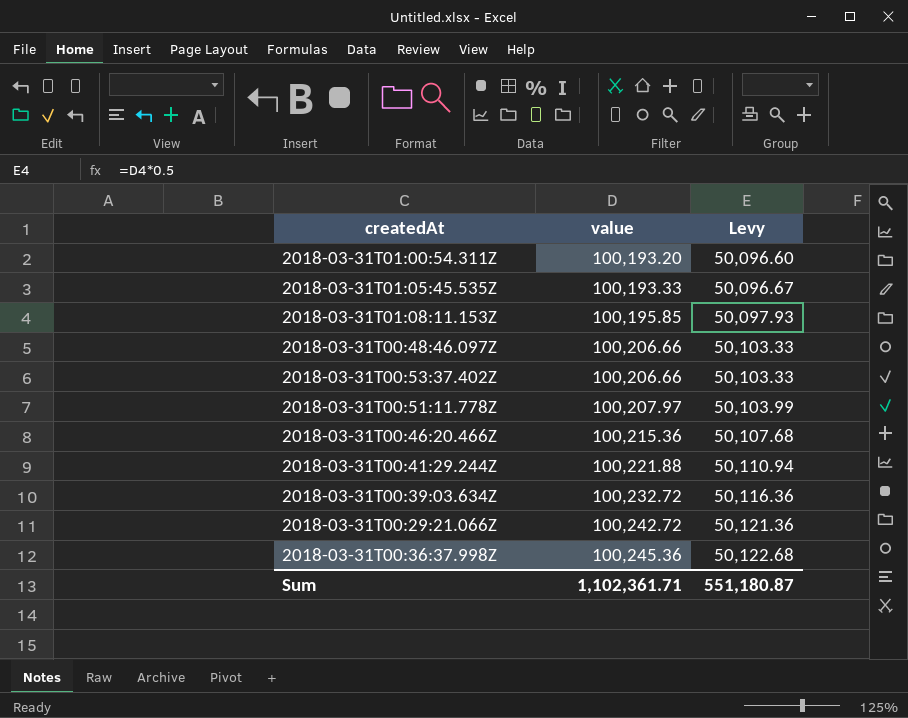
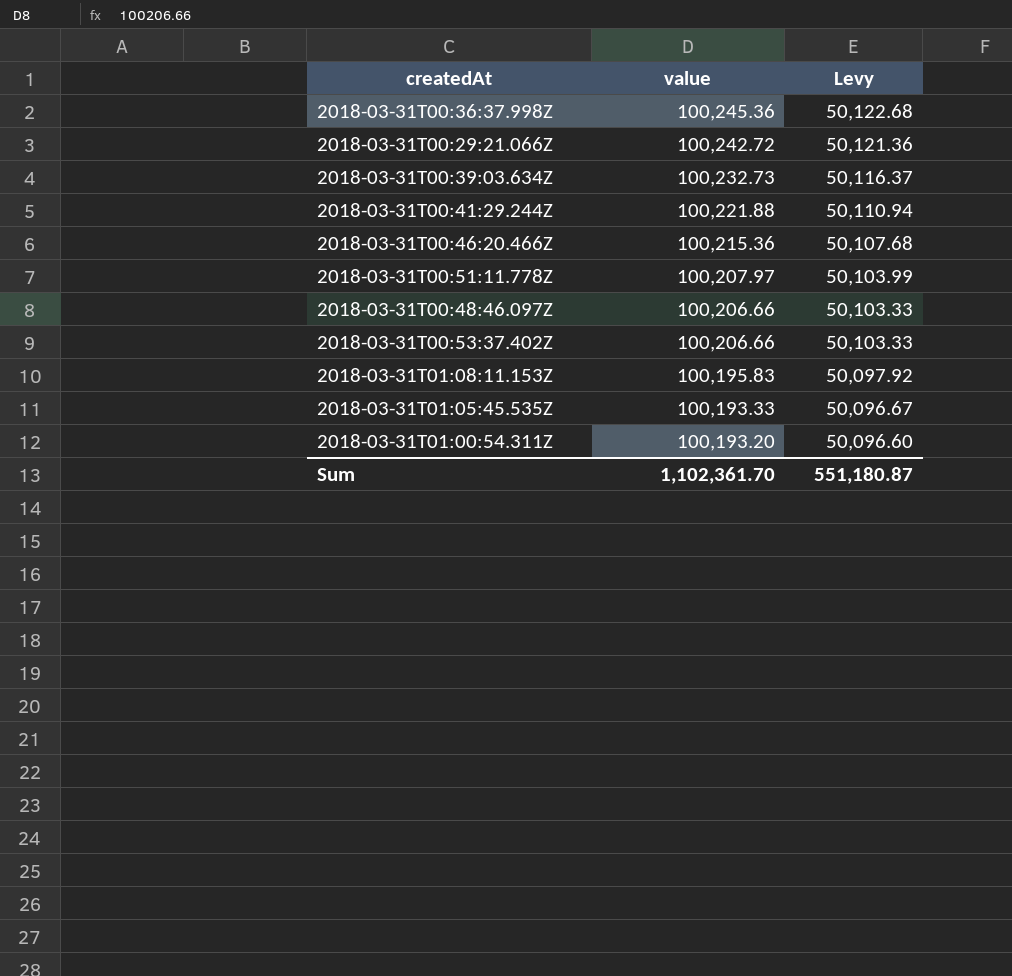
row order: value ascending -> value descending
2018-03-31T00:39:03.634Z | value: 100,232.72 -> 100,232.73
2018-03-31T00:39:03.634Z | Levy: 50,116.36 -> 50,116.37
2018-03-31T01:08:11.153Z | value: 100,195.85 -> 100,195.83
2018-03-31T01:08:11.153Z | Levy: 50,097.93 -> 50,097.92
Sum | value: 1,102,361.71 -> 1,102,361.70

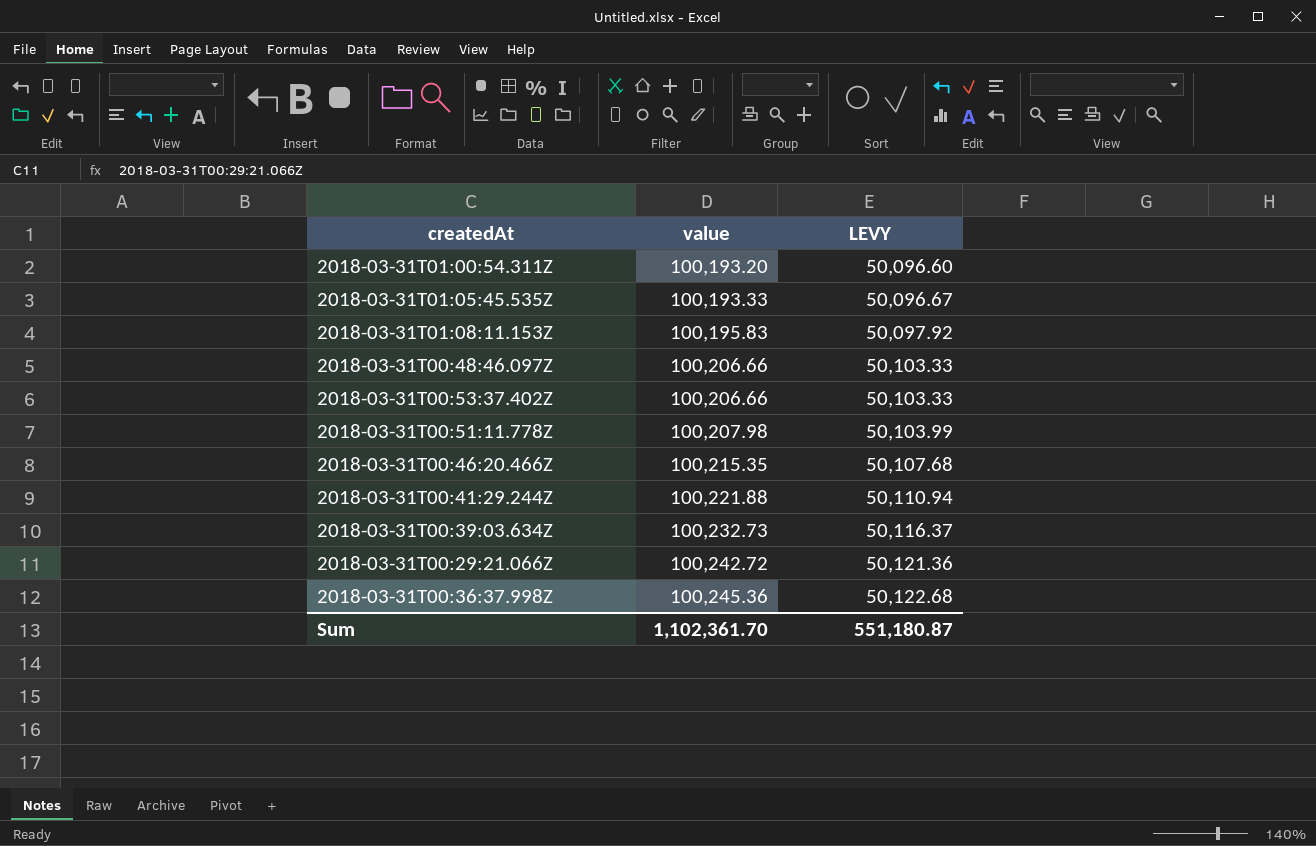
row order: value descending -> value ascending
column name: Levy -> LEVY
2018-03-31T00:51:11.778Z | value: 100,207.97 -> 100,207.98
2018-03-31T00:46:20.466Z | value: 100,215.36 -> 100,215.35

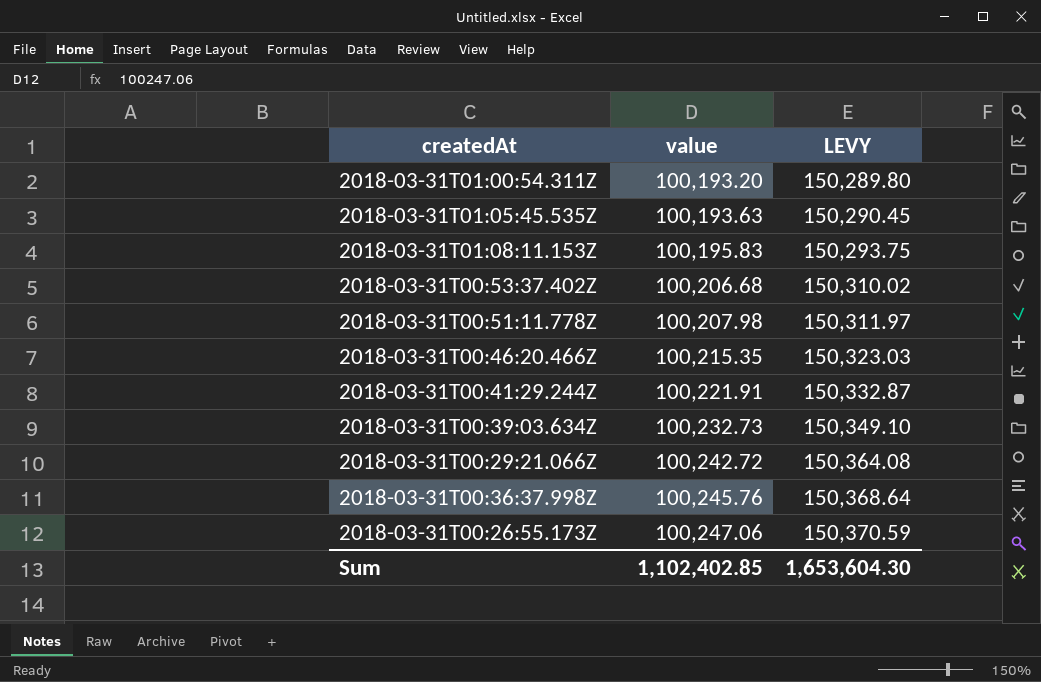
column LEVY | formula: [value] * 0.5 -> [value] * 1.5
row 2018-03-31T00:48:46.097Z: 100,206.66 | 50,103.33 -> none
2018-03-31T01:05:45.535Z | value: 100,193.33 -> 100,193.63
2018-03-31T00:53:37.402Z | value: 100,206.66 -> 100,206.68
2018-03-31T00:41:29.244Z | value: 100,221.88 -> 100,221.91
2018-03-31T00:36:37.998Z | value: 100,245.36 -> 100,245.76
row 2018-03-31T00:26:55.173Z: none -> 100,247.06 | 150,370.59
Sum | value: 1,102,361.70 -> 1,102,402.85
Sum | LEVY: 551,180.87 -> 1,653,604.30

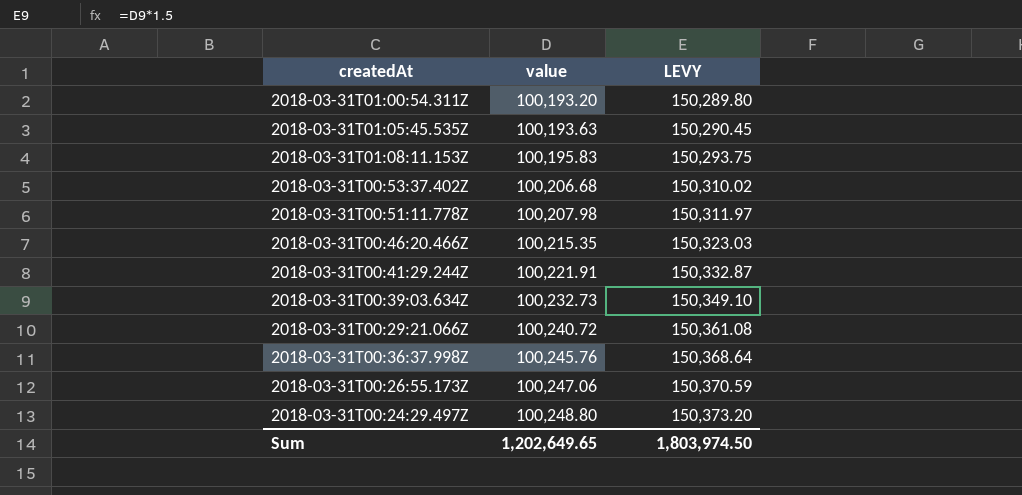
2018-03-31T00:29:21.066Z | value: 100,242.72 -> 100,240.72
2018-03-31T00:29:21.066Z | LEVY: 150,364.08 -> 150,361.08
row 2018-03-31T00:24:29.497Z: none -> 100,248.80 | 150,373.20
Sum | value: 1,102,402.85 -> 1,202,649.65
Sum | LEVY: 1,653,604.30 -> 1,803,974.50

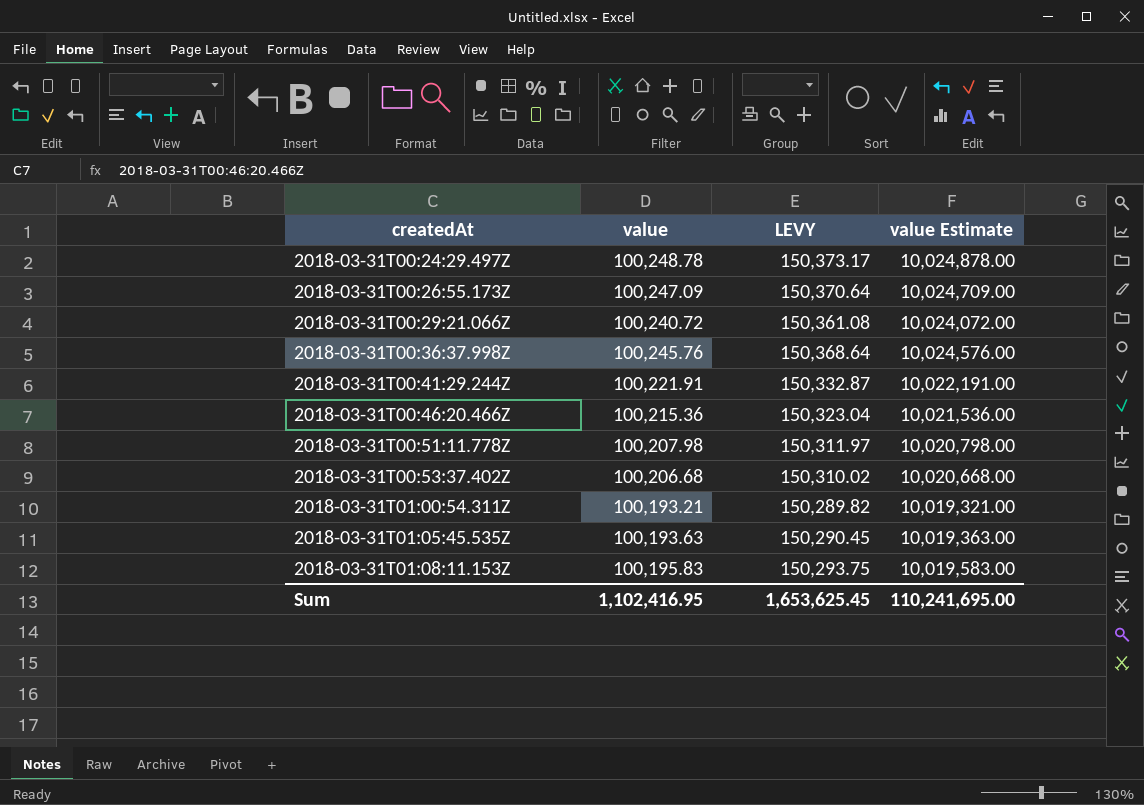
row order: value ascending -> createdAt ascending
column value Estimate | formula: none -> [value] * 100
row 2018-03-31T00:39:03.634Z: 100,232.73 | 150,349.10 -> none
2018-03-31T00:24:29.497Z | value: 100,248.80 -> 100,248.78
2018-03-31T00:24:29.497Z | LEVY: 150,373.20 -> 150,373.17
2018-03-31T00:26:55.173Z | value: 100,247.06 -> 100,247.09
2018-03-31T00:26:55.173Z | LEVY: 150,370.59 -> 150,370.64
2018-03-31T00:46:20.466Z | value: 100,215.35 -> 100,215.36
2018-03-31T00:46:20.466Z | LEVY: 150,323.03 -> 150,323.04
2018-03-31T01:00:54.311Z | value: 100,193.20 -> 100,193.21
2018-03-31T01:00:54.311Z | LEVY: 150,289.80 -> 150,289.82
Sum | value: 1,202,649.65 -> 1,102,416.95
Sum | LEVY: 1,803,974.50 -> 1,653,625.45

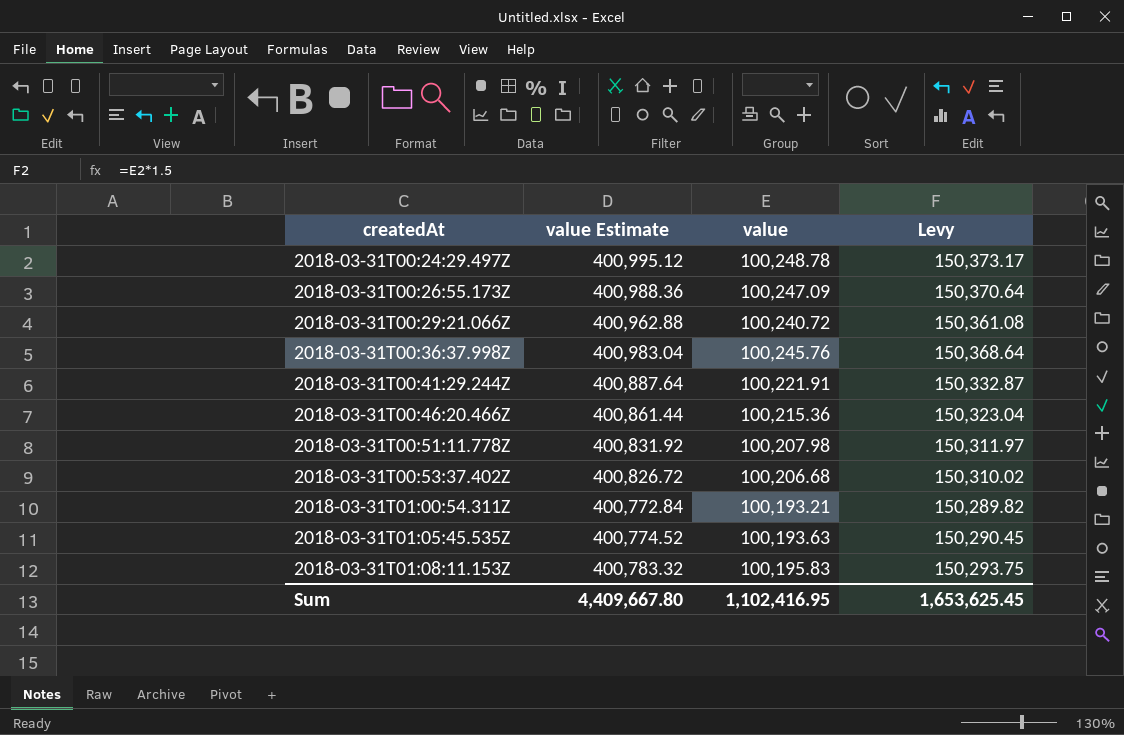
column value Estimate | formula: [value] * 100 -> [value] * 4
column value Estimate | position: 4 -> 2
column name: LEVY -> Levy
Sum | value Estimate: 110,241,695.00 -> 4,409,667.80

